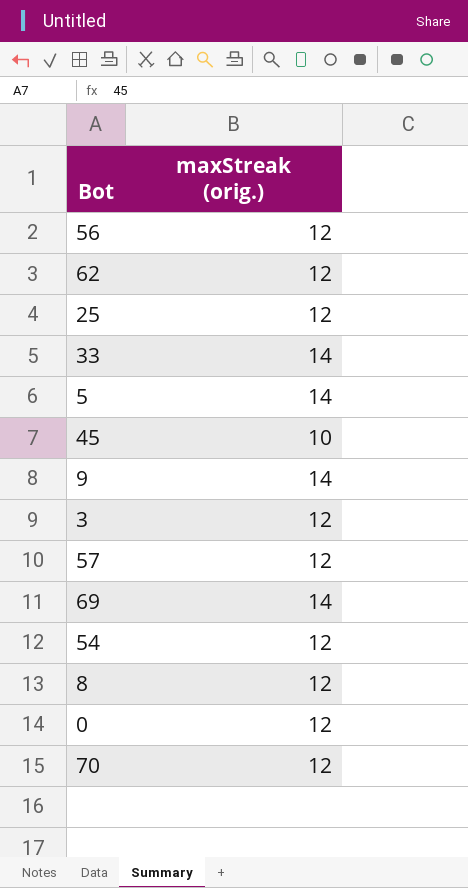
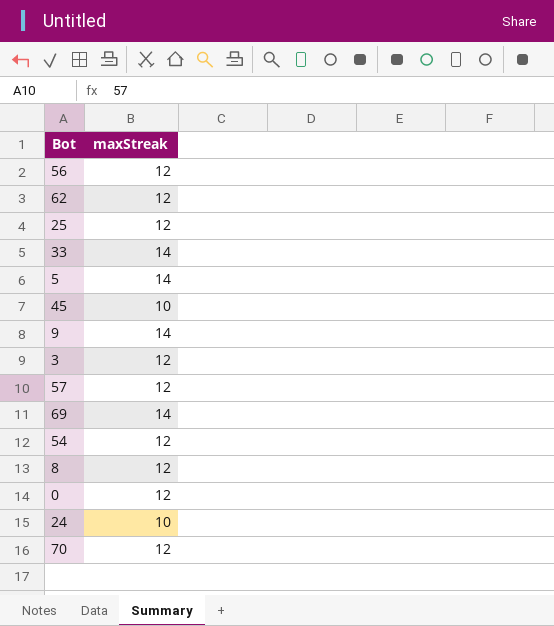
column name: maxStreak (orig.) -> maxStreak
row 24: none -> 10

